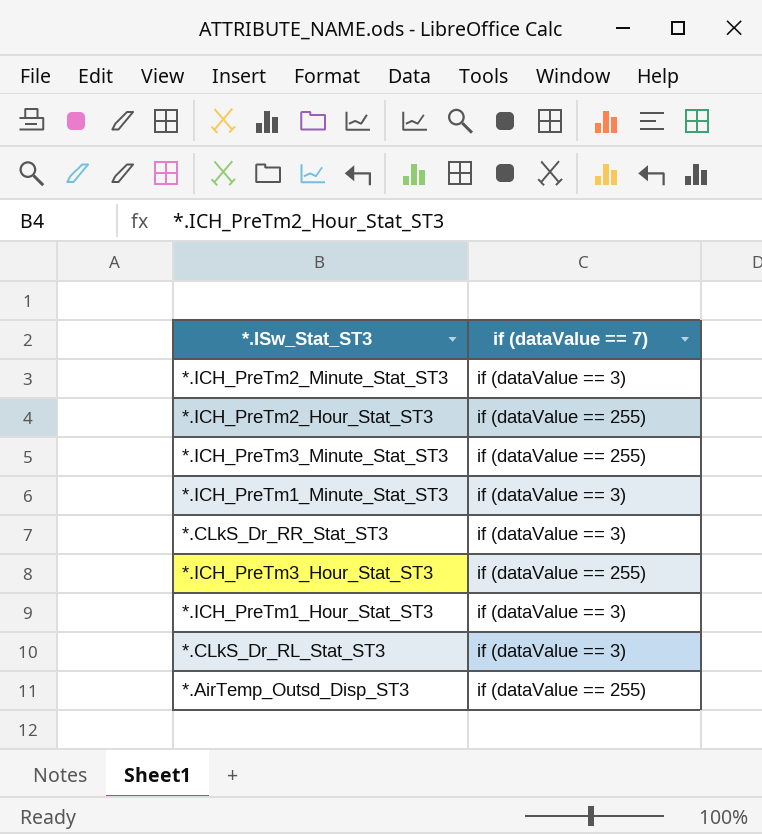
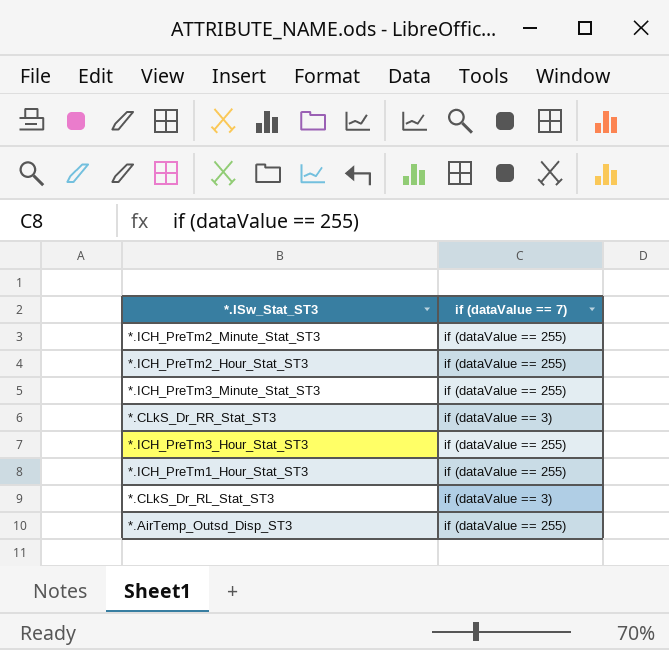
row *.ICH_PreTm1_Minute_Stat_ST3: if (dataValue == 3) -> none
*.ICH_PreTm2_Minute_Stat_ST3 | if (dataValue == 7): if (dataValue == 3) -> if (dataValue == 255)
*.ICH_PreTm1_Hour_Stat_ST3 | if (dataValue == 7): if (dataValue == 3) -> if (dataValue == 255)

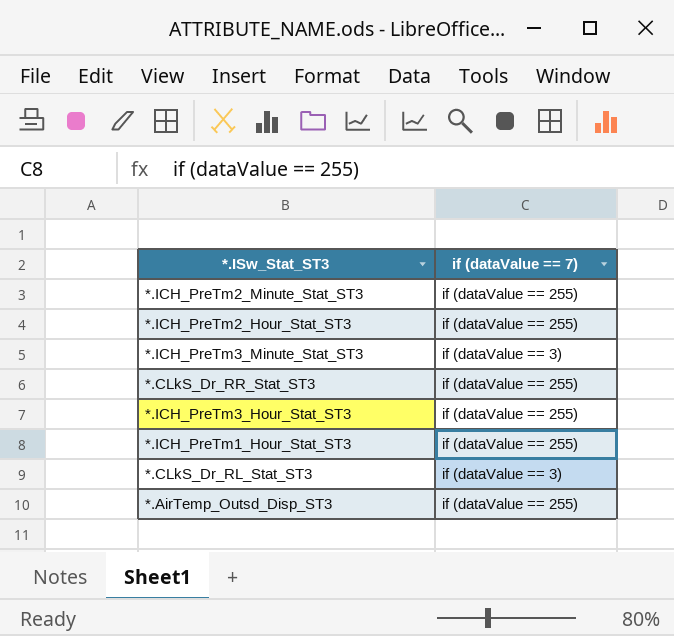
*.ICH_PreTm3_Minute_Stat_ST3 | if (dataValue == 7): if (dataValue == 255) -> if (dataValue == 3)
*.CLkS_Dr_RR_Stat_ST3 | if (dataValue == 7): if (dataValue == 3) -> if (dataValue == 255)

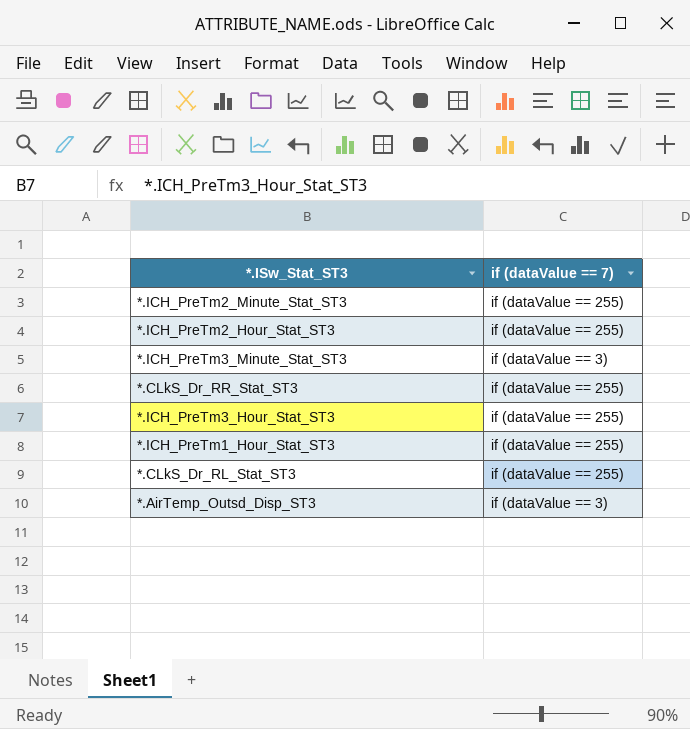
*.CLkS_Dr_RL_Stat_ST3 | if (dataValue == 7): if (dataValue == 3) -> if (dataValue == 255)
*.AirTemp_Outsd_Disp_ST3 | if (dataValue == 7): if (dataValue == 255) -> if (dataValue == 3)

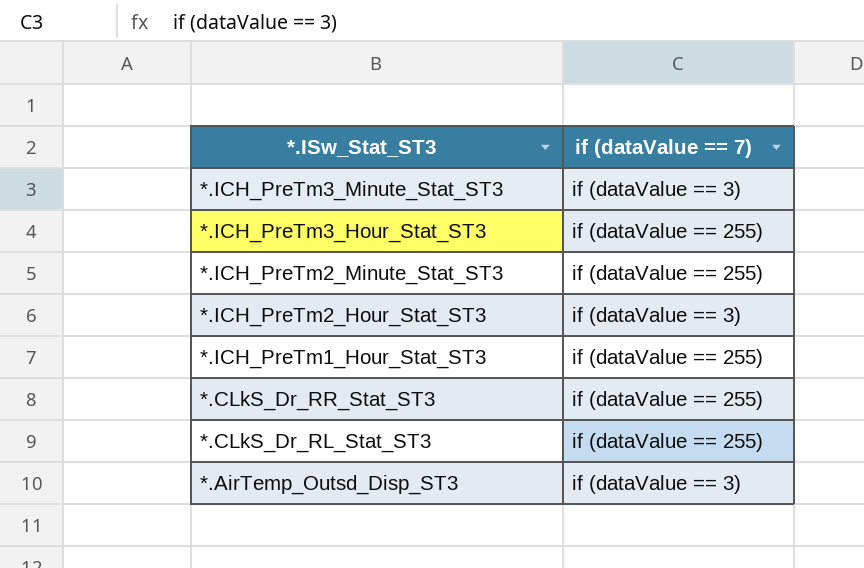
row order: none -> *.ISw_Stat_ST3 descending
*.ICH_PreTm2_Hour_Stat_ST3 | if (dataValue == 7): if (dataValue == 255) -> if (dataValue == 3)

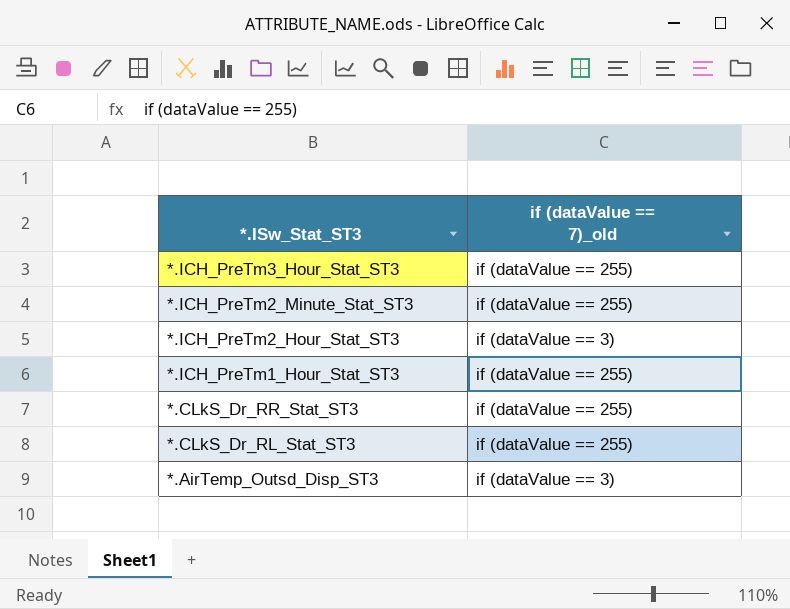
column name: if (dataValue == 7) -> if (dataValue == 7)_old
row *.ICH_PreTm3_Minute_Stat_ST3: if (dataValue == 3) -> none

